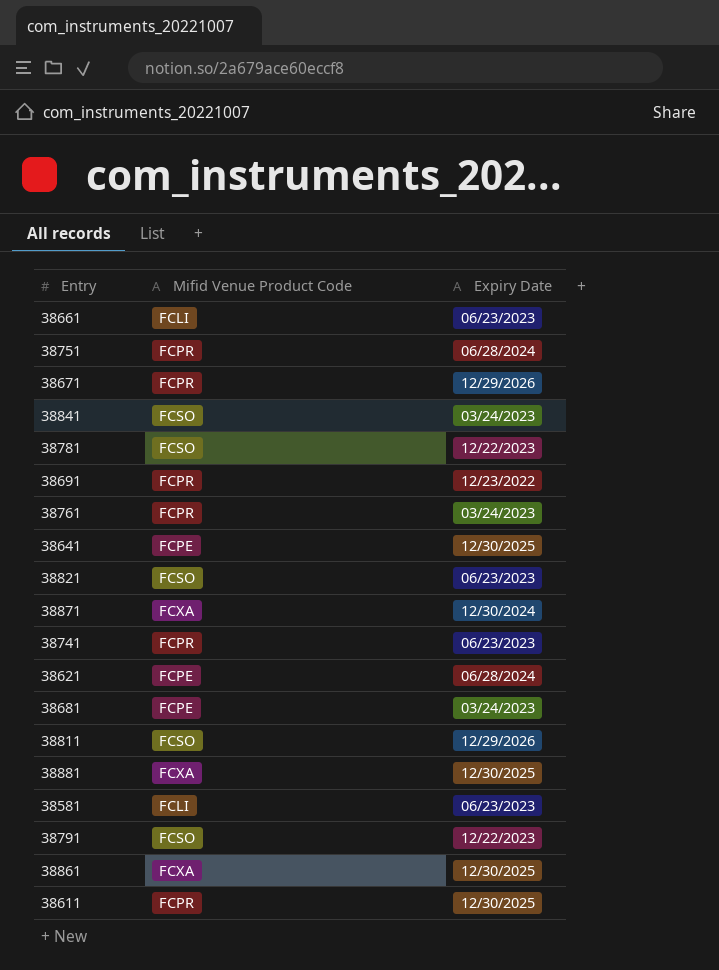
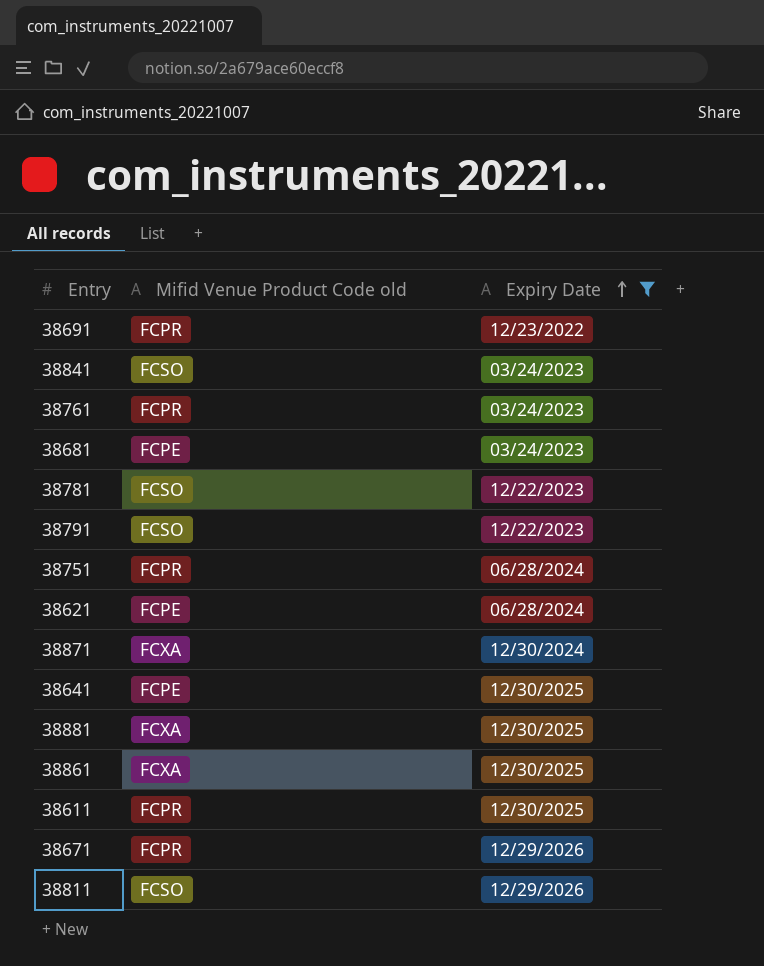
filter: none -> Expiry Date != 06/23/2023
row order: none -> Expiry Date ascending
column name: Mifid Venue Product Code -> Mifid Venue Product Code old

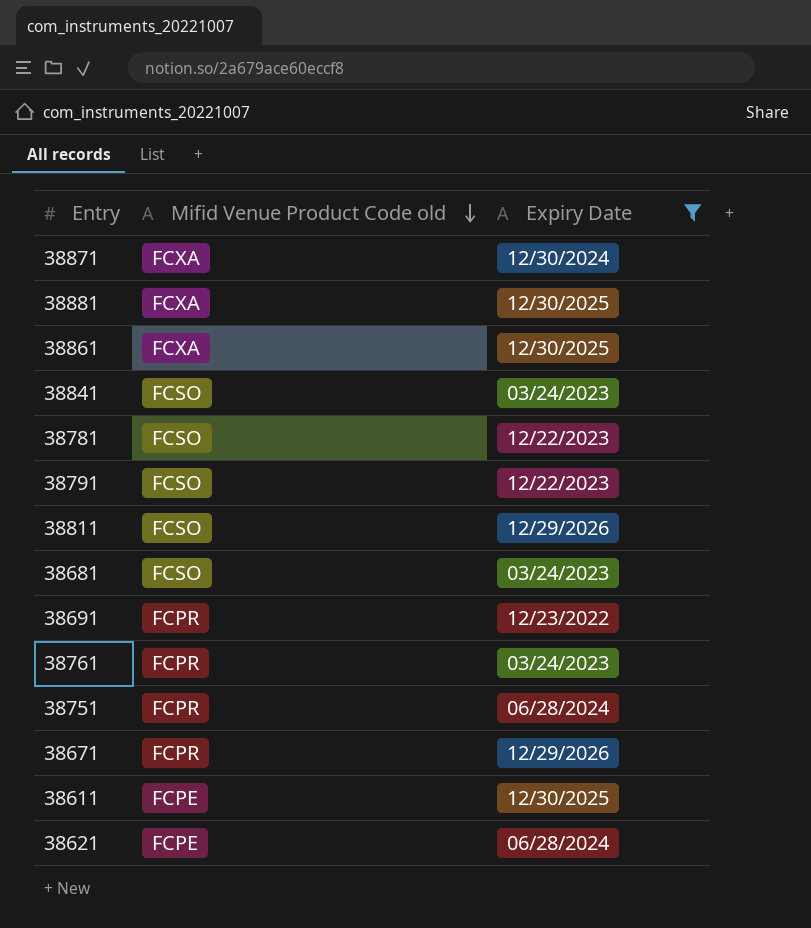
row order: Expiry Date ascending -> Mifid Venue Product Code old descending
row 38641: FCPE | 12/30/2025 -> none
38681 | Mifid Venue Product Code old: FCPE -> FCSO
38611 | Mifid Venue Product Code old: FCPR -> FCPE

